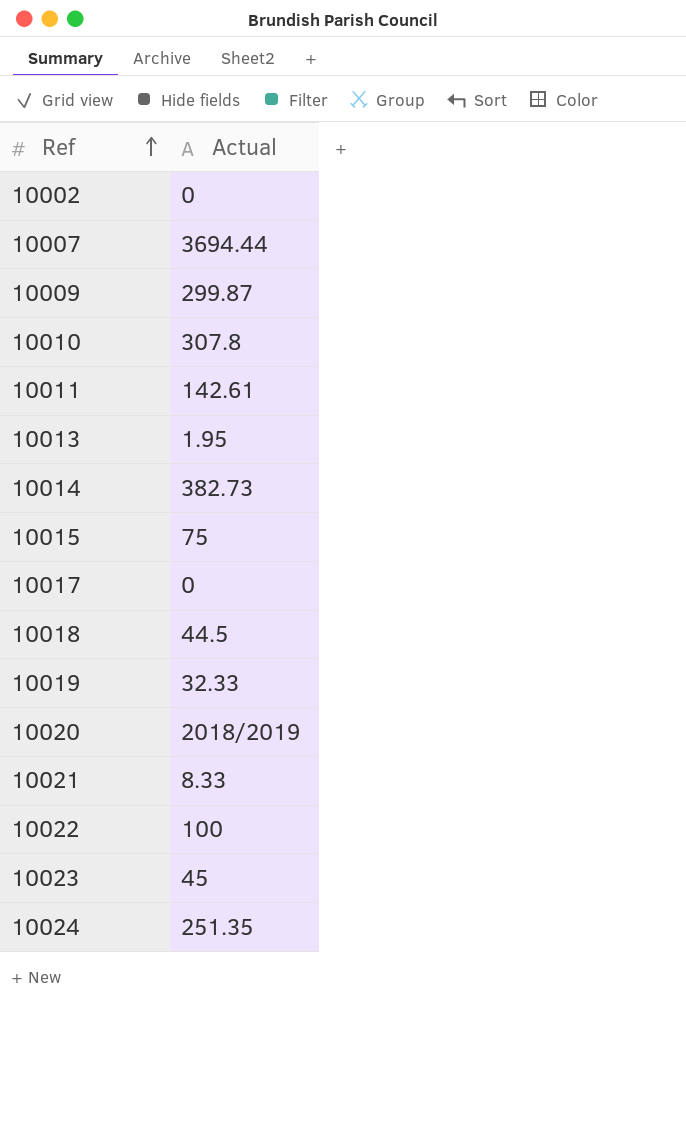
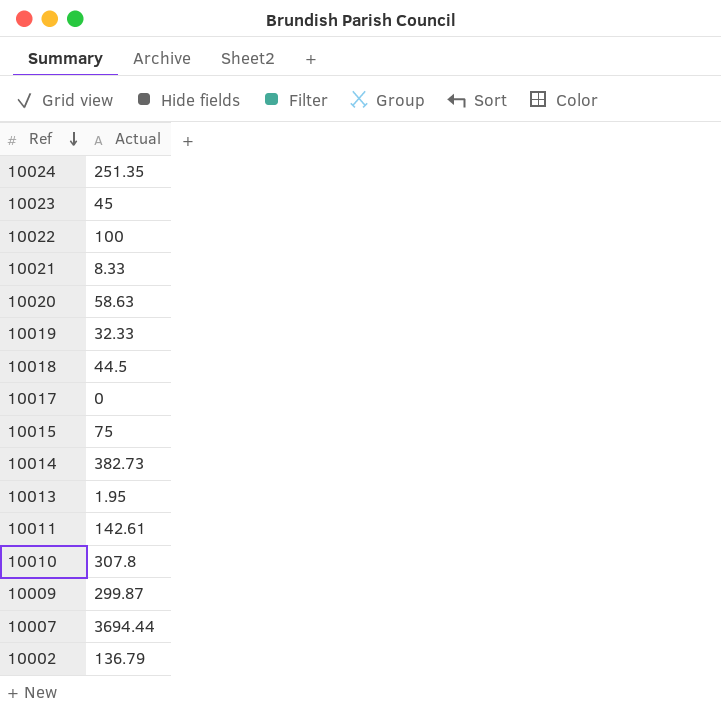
row order: Ref ascending -> Ref descending
10020 | Actual: 2018/2019 -> 58.63
10002 | Actual: 0 -> 136.79

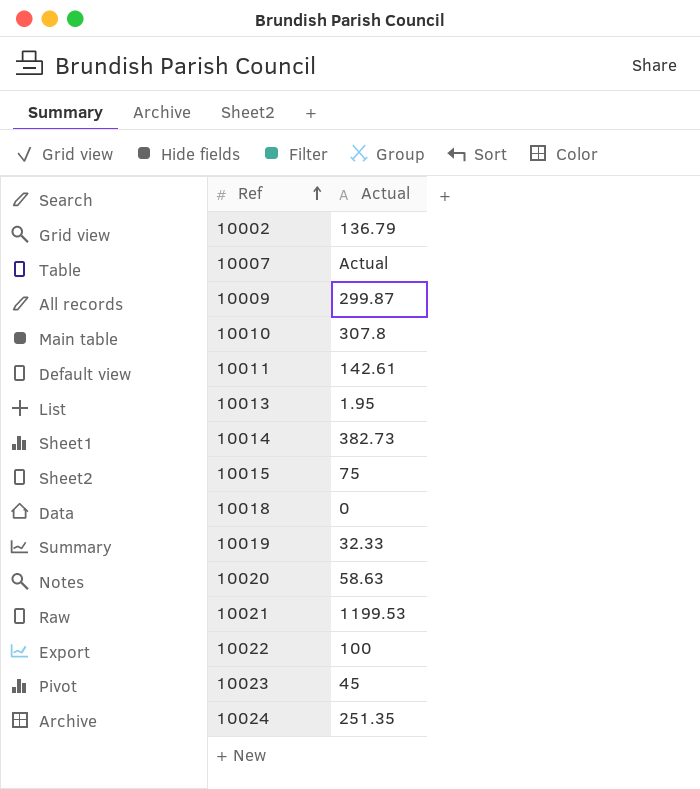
row order: Ref descending -> Ref ascending
row 10017: 0 -> none
10007 | Actual: 3694.44 -> Actual
10018 | Actual: 44.5 -> 0
10021 | Actual: 8.33 -> 1199.53

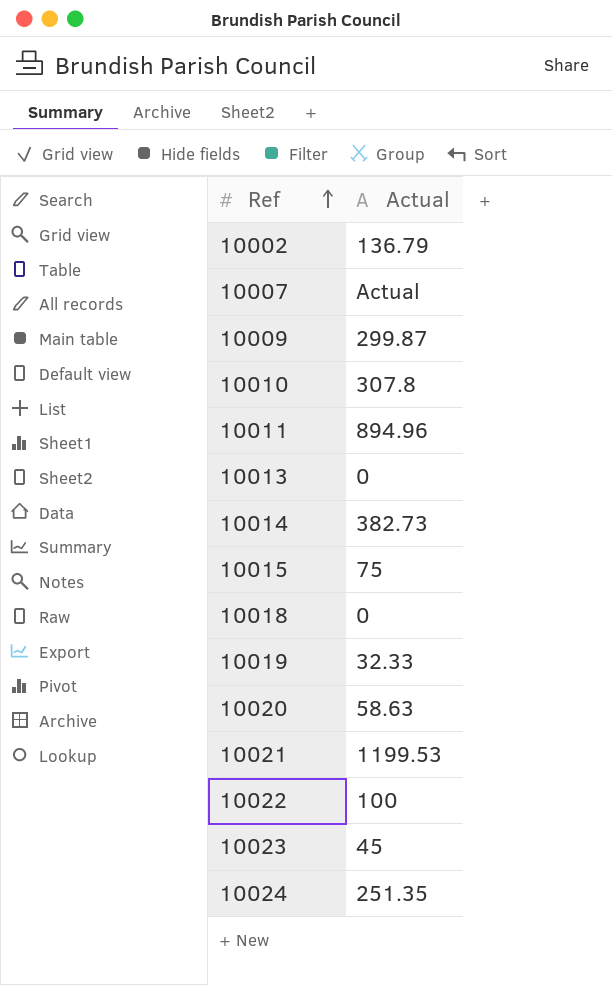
10011 | Actual: 142.61 -> 894.96
10013 | Actual: 1.95 -> 0

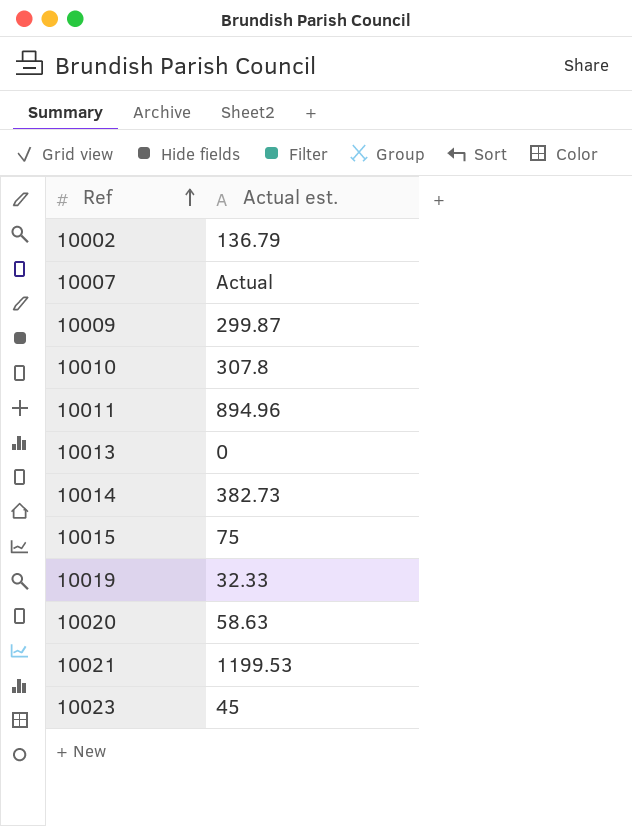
column name: Actual -> Actual est.
row 10018: 0 -> none
row 10022: 100 -> none
row 10024: 251.35 -> none

